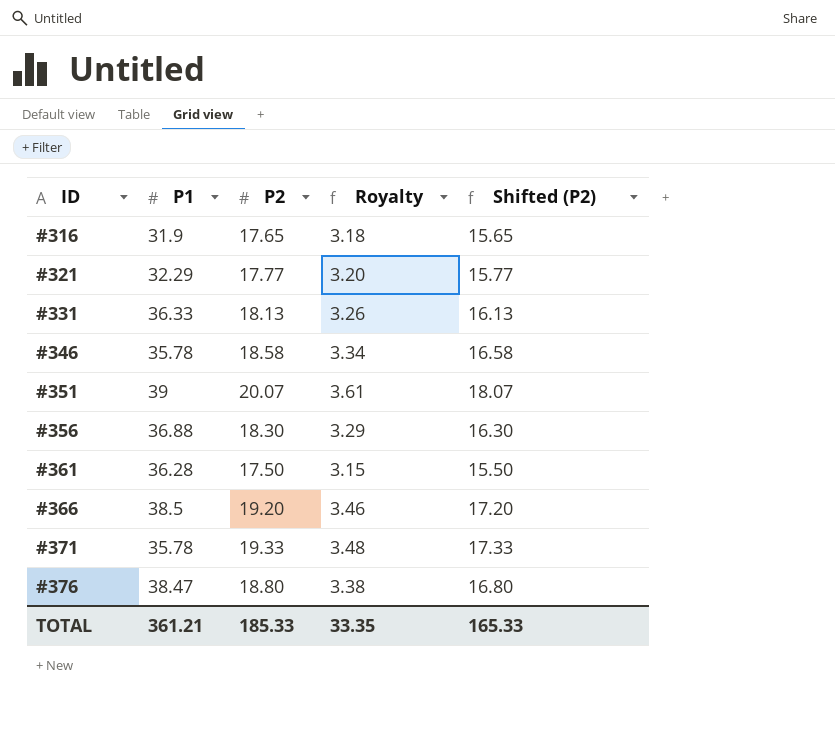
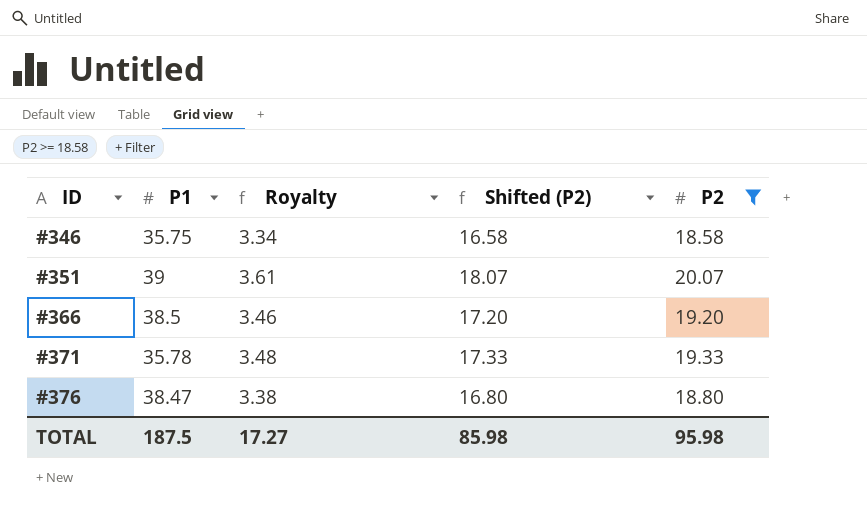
filter: none -> P2 >= 18.58
column P2 | position: 3 -> 5
#346 | P1: 35.78 -> 35.75
TOTAL | P1: 361.21 -> 187.5
TOTAL | Royalty: 33.35 -> 17.27
TOTAL | Shifted (P2): 165.33 -> 85.98
TOTAL | P2: 185.33 -> 95.98

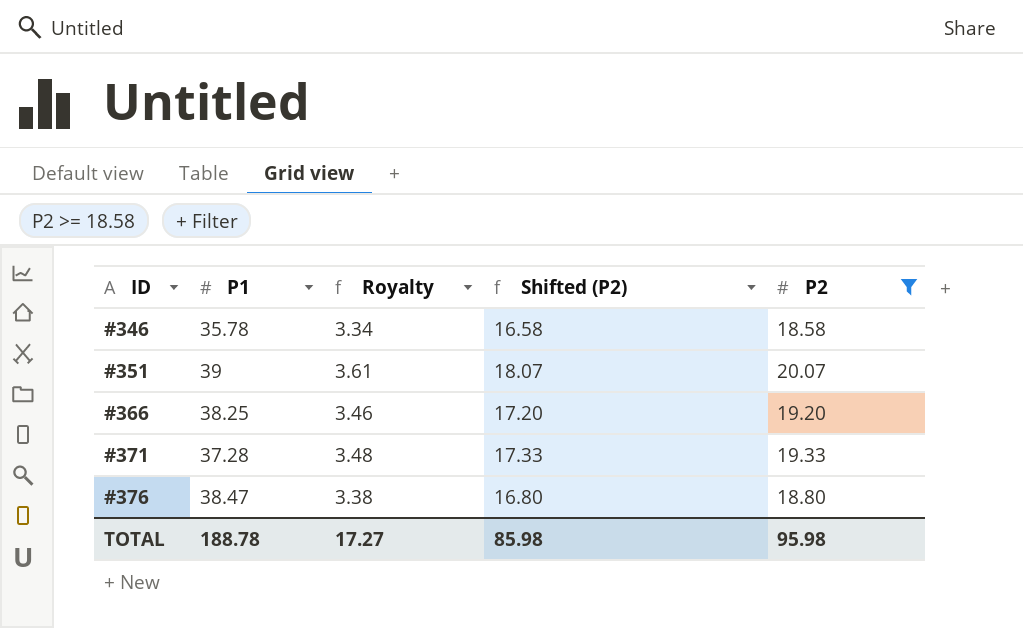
#346 | P1: 35.75 -> 35.78
#366 | P1: 38.5 -> 38.25
#371 | P1: 35.78 -> 37.28
TOTAL | P1: 187.5 -> 188.78

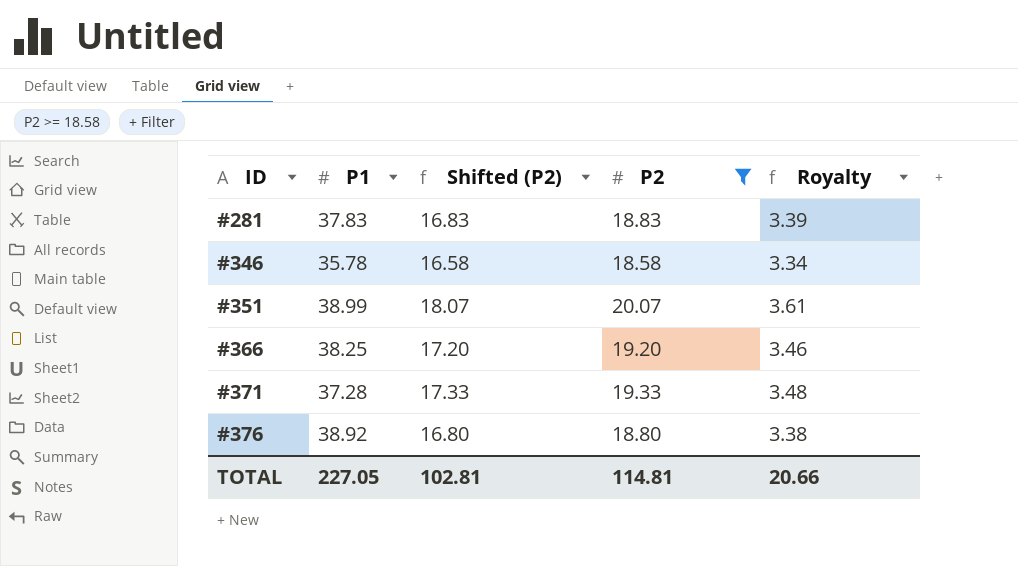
column Royalty | position: 3 -> 5
row #281: none -> 37.83 | 16.83 | 18.83 | 3.39
#351 | P1: 39 -> 38.99
#376 | P1: 38.47 -> 38.92
TOTAL | P1: 188.78 -> 227.05
TOTAL | Shifted (P2): 85.98 -> 102.81
TOTAL | P2: 95.98 -> 114.81
TOTAL | Royalty: 17.27 -> 20.66

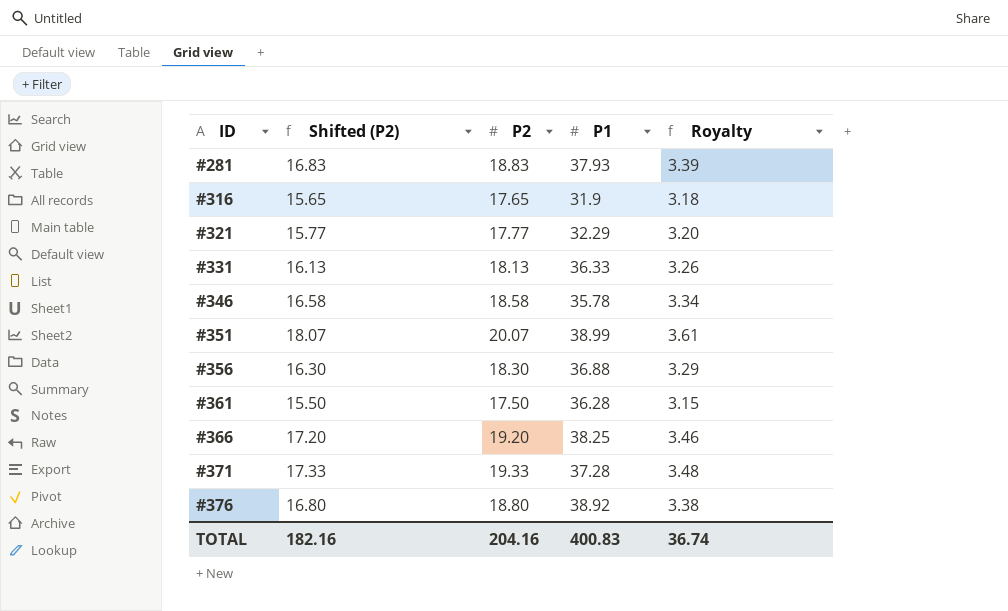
filter: P2 >= 18.58 -> none
column P1 | position: 2 -> 4
#281 | P1: 37.83 -> 37.93
TOTAL | Shifted (P2): 102.81 -> 182.16
TOTAL | P2: 114.81 -> 204.16
TOTAL | P1: 227.05 -> 400.83
TOTAL | Royalty: 20.66 -> 36.74

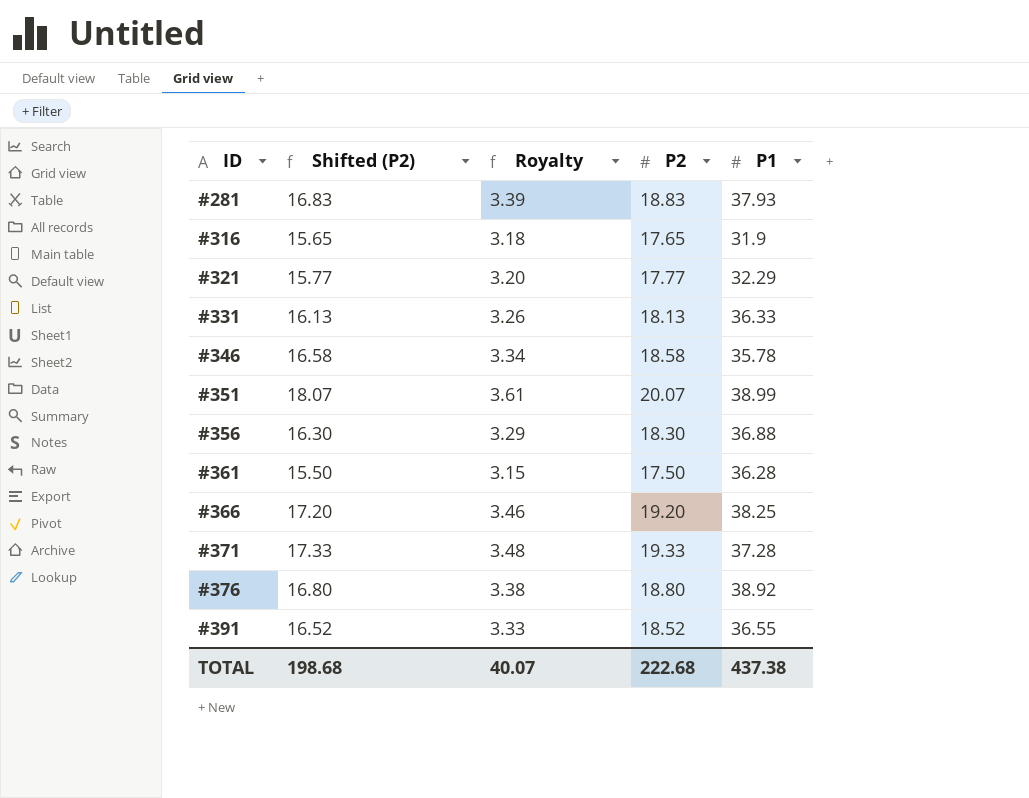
column Royalty | position: 5 -> 3
row #391: none -> 16.52 | 3.33 | 18.52 | 36.55
TOTAL | Shifted (P2): 182.16 -> 198.68
TOTAL | Royalty: 36.74 -> 40.07
TOTAL | P2: 204.16 -> 222.68
TOTAL | P1: 400.83 -> 437.38

